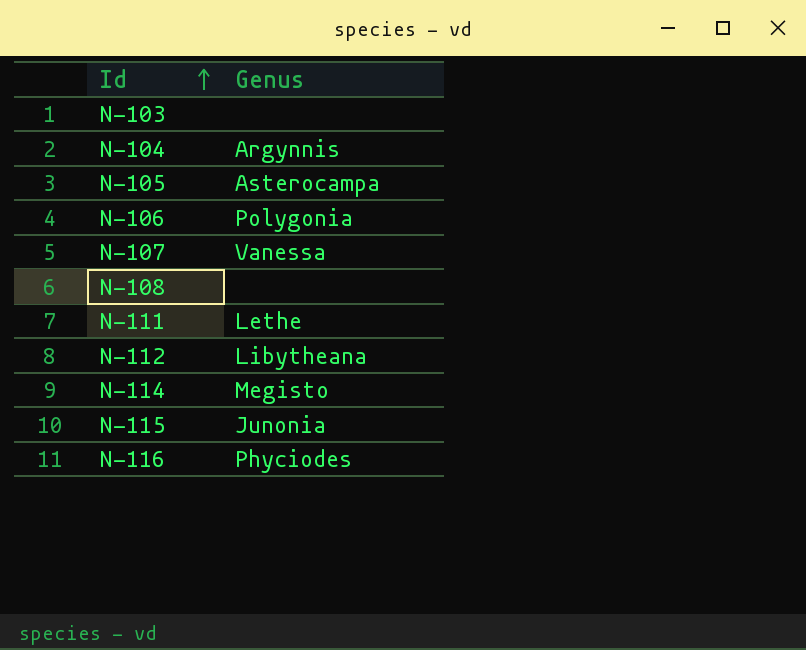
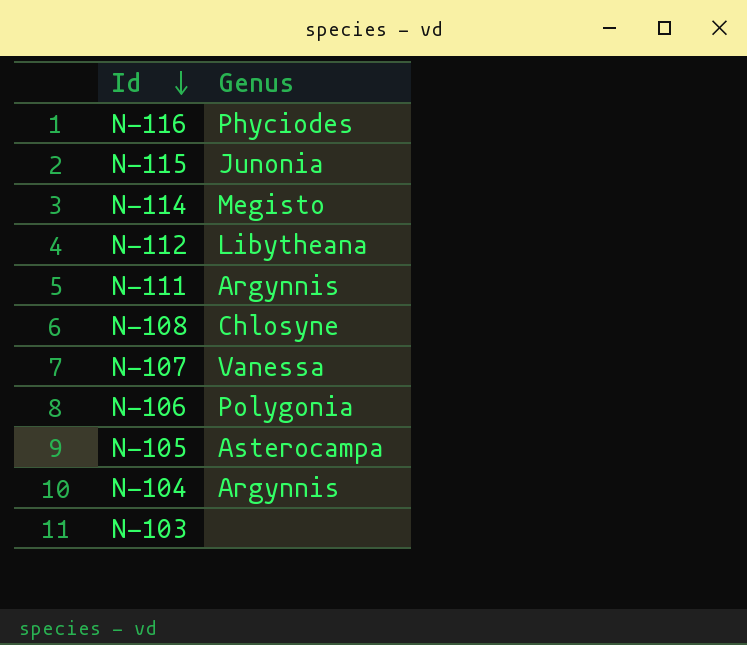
row order: Id ascending -> Id descending
N-111 | Genus: Lethe -> Argynnis
N-108 | Genus: none -> Chlosyne

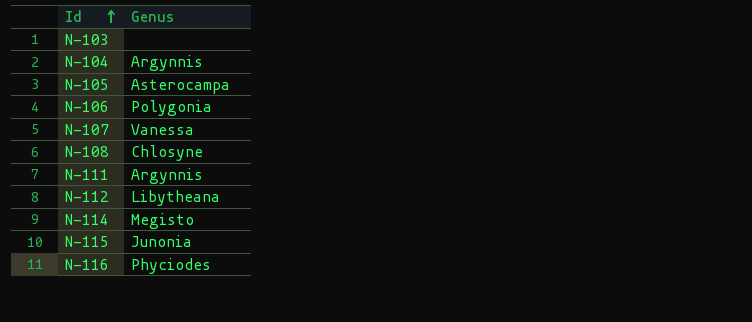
row order: Id descending -> Id ascending

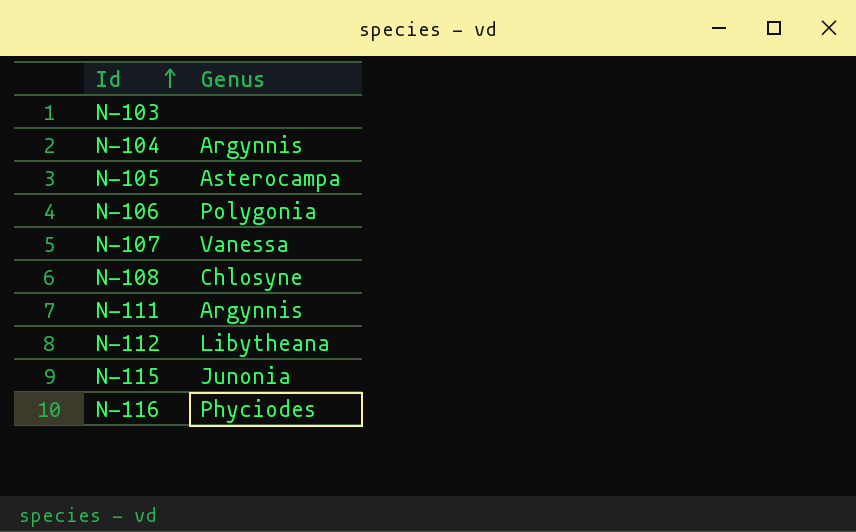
row N-114: Megisto -> none

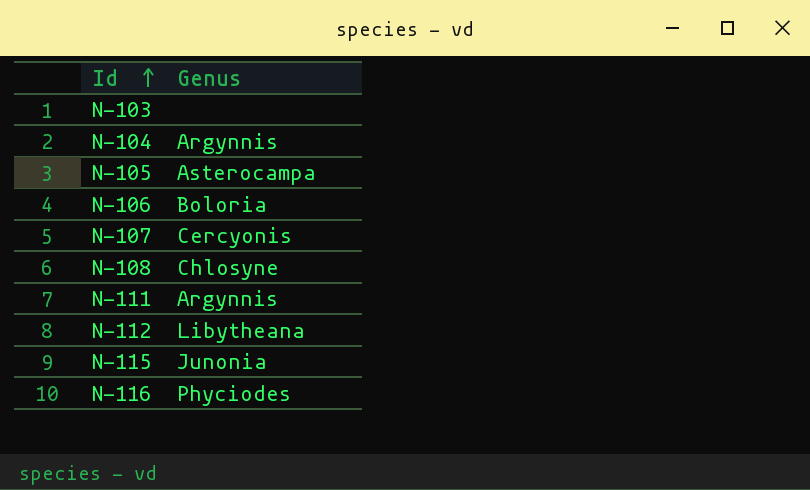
N-106 | Genus: Polygonia -> Boloria
N-107 | Genus: Vanessa -> Cercyonis

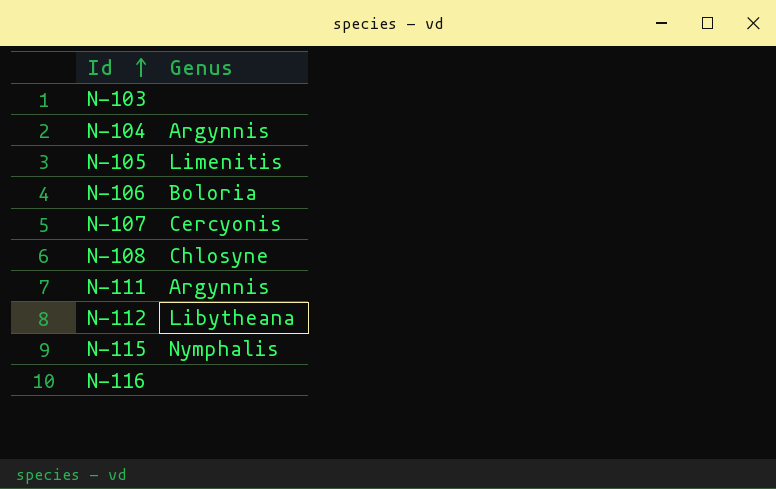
N-105 | Genus: Asterocampa -> Limenitis
N-115 | Genus: Junonia -> Nymphalis
N-116 | Genus: Phyciodes -> none

